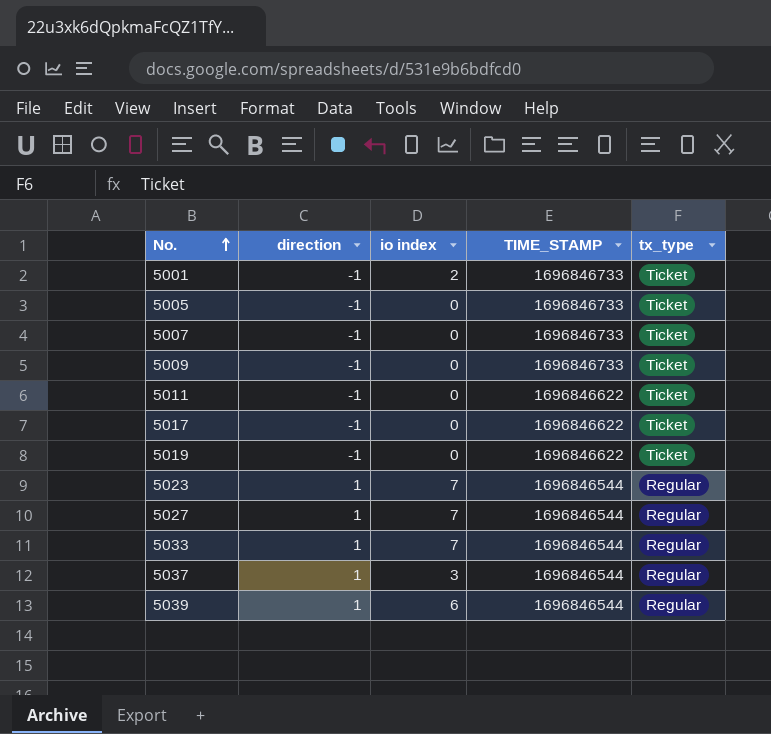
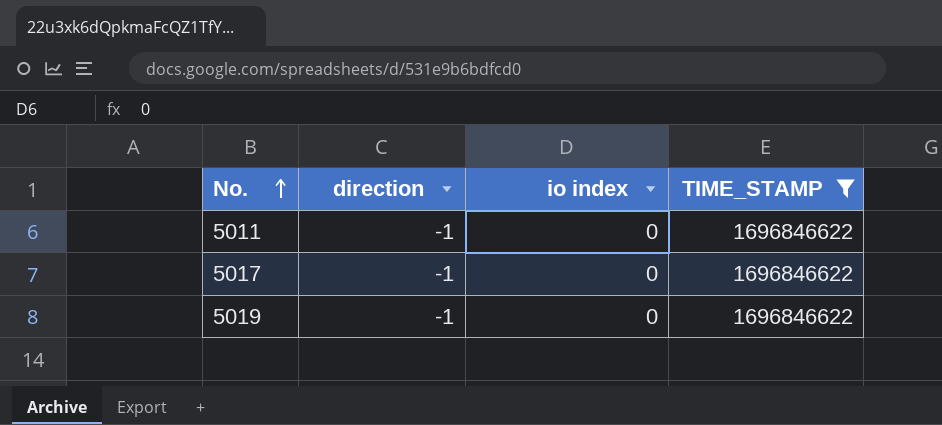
filter: none -> TIME_STAMP = 1696846622
column tx_type | position: 5 -> none

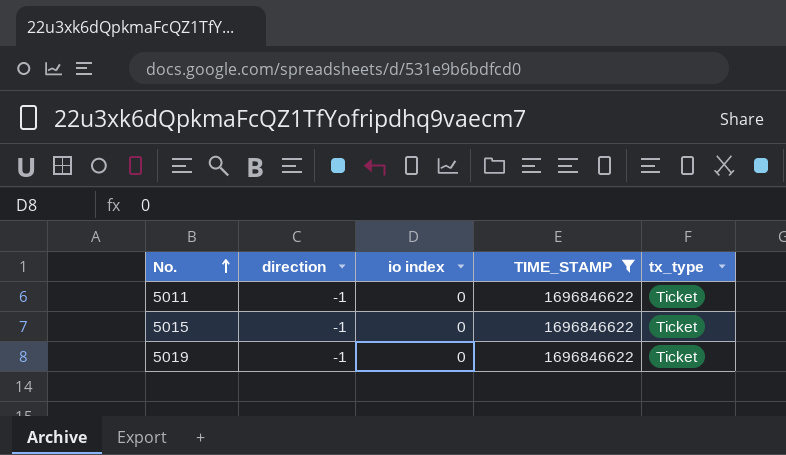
column tx_type | position: none -> 5
row 5017: -1 | 0 | 1696846622 -> none
row 5015: none -> -1 | 0 | 1696846622 | Ticket

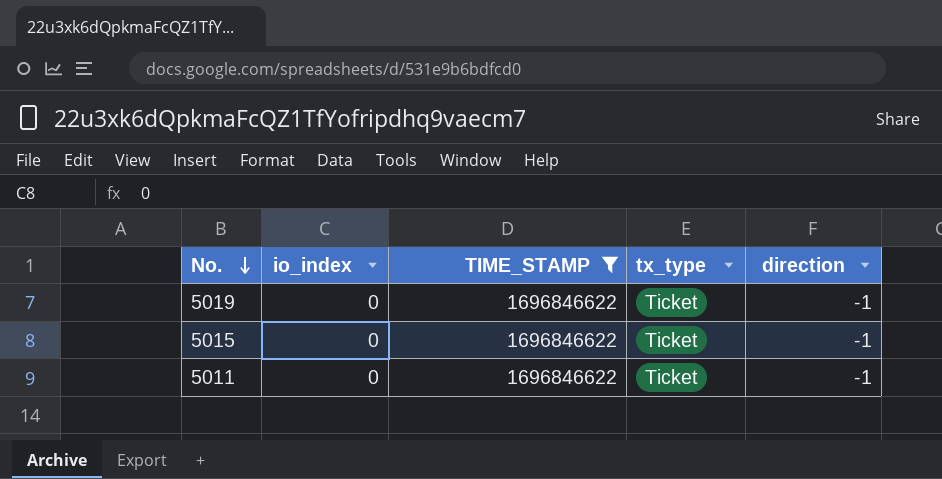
row order: No. ascending -> No. descending
column name: io index -> io_index
column direction | position: 2 -> 5

